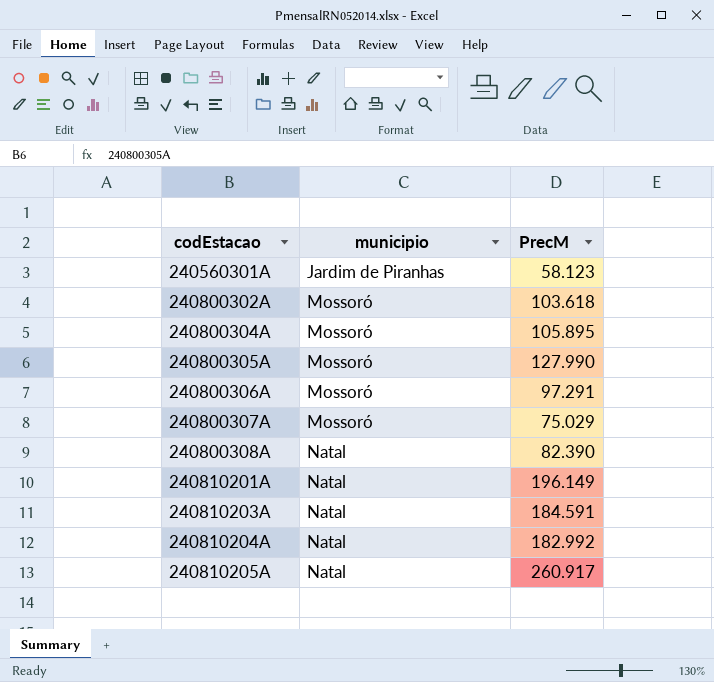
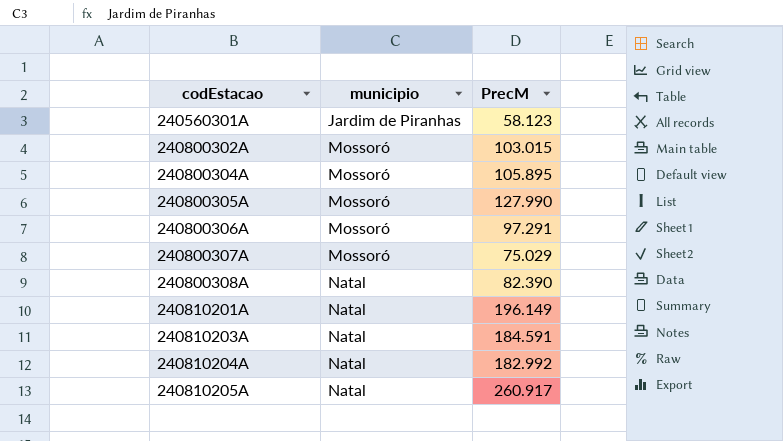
240800302A | PrecM: 103.618 -> 103.015

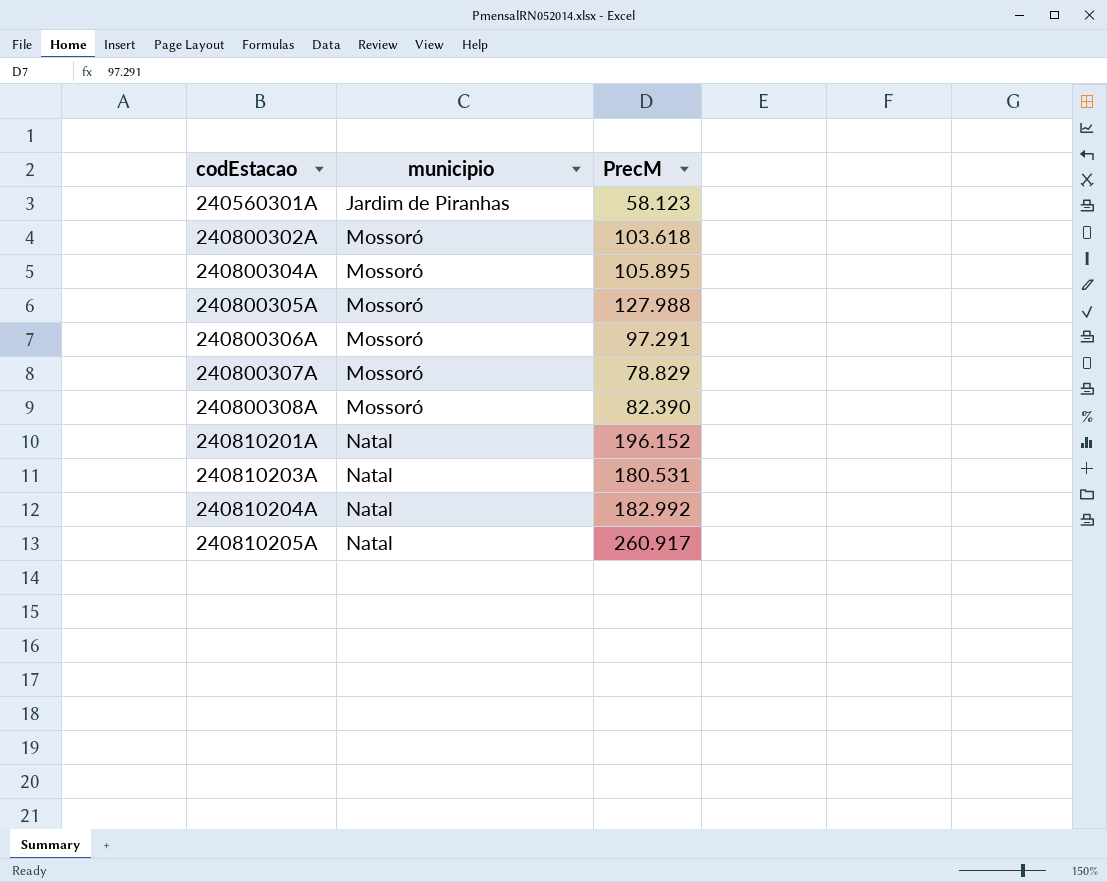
240800302A | PrecM: 103.015 -> 103.618
240800305A | PrecM: 127.990 -> 127.988
240800307A | PrecM: 75.029 -> 78.829
240800308A | municipio: Natal -> Mossoró
240810201A | PrecM: 196.149 -> 196.152
240810203A | PrecM: 184.591 -> 180.531

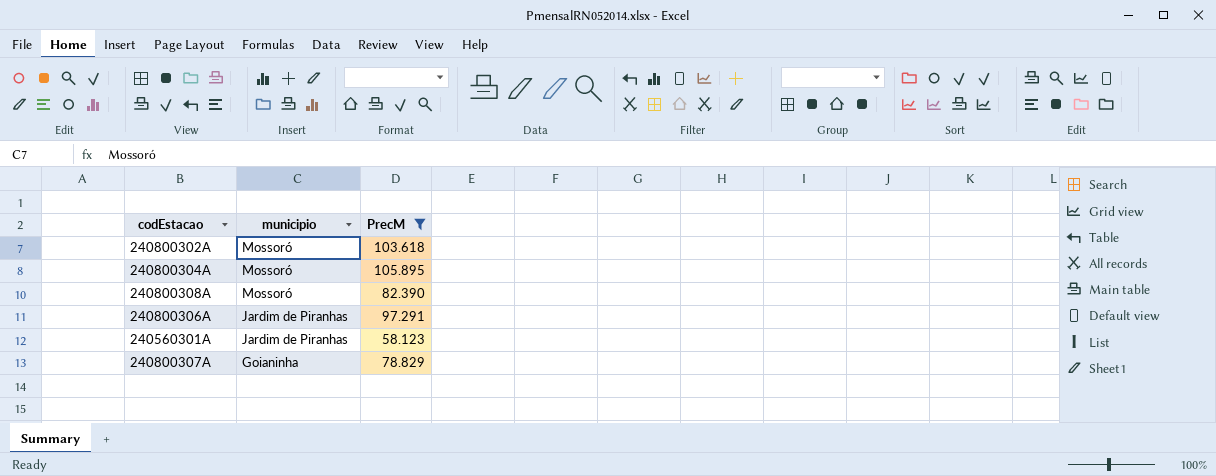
filter: none -> PrecM <= 105.895
row order: codEstacao ascending -> municipio descending
240800306A | municipio: Mossoró -> Jardim de Piranhas
240800307A | municipio: Mossoró -> Goianinha

